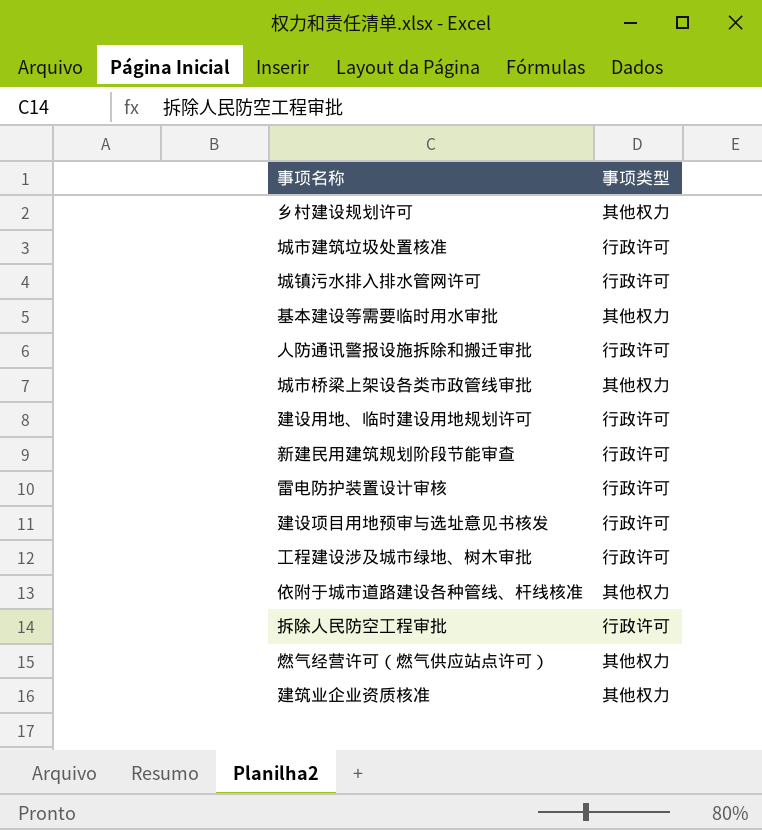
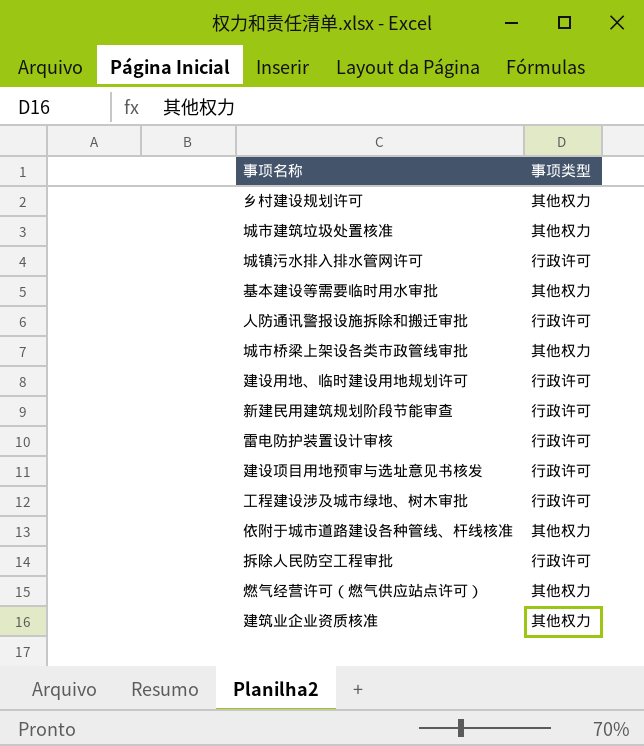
城市建筑垃圾处置核准 | 事项类型: 行政许可 -> 其他权力

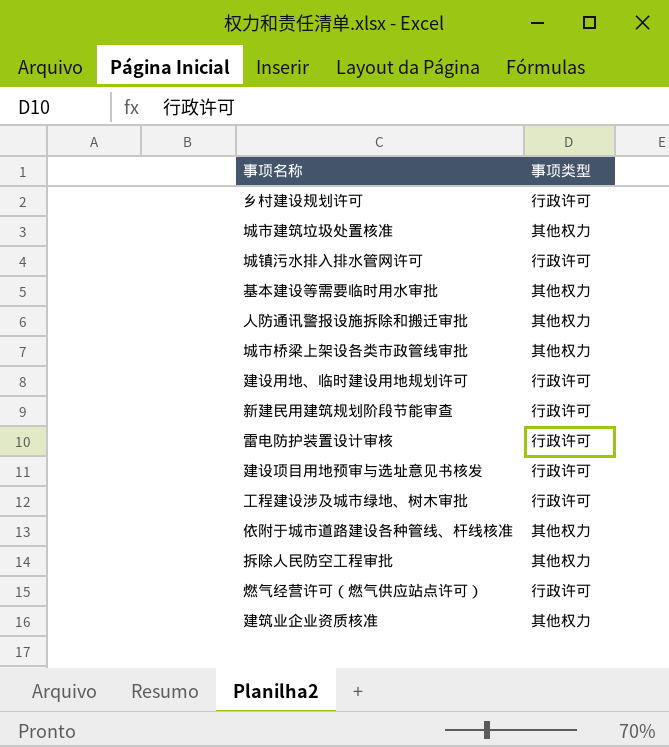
乡村建设规划许可 | 事项类型: 其他权力 -> 行政许可
人防通讯警报设施拆除和搬迁审批 | 事项类型: 行政许可 -> 其他权力
拆除人民防空工程审批 | 事项类型: 行政许可 -> 其他权力
燃气经营许可（燃气供应站点许可） | 事项类型: 其他权力 -> 行政许可

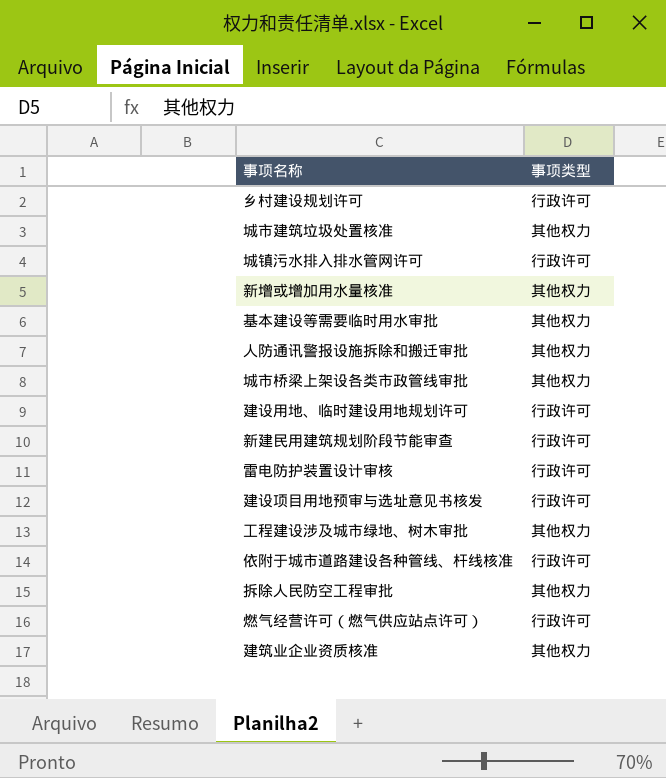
row 新增或增加用水量核准: none -> 其他权力
工程建设涉及城市绿地、树木审批 | 事项类型: 行政许可 -> 其他权力
依附于城市道路建设各种管线、杆线核准 | 事项类型: 其他权力 -> 行政许可

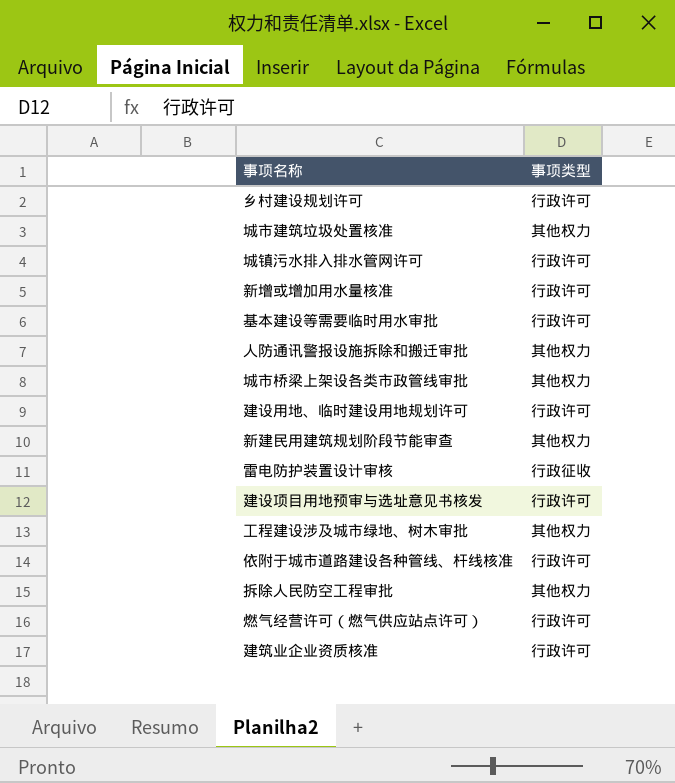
新增或增加用水量核准 | 事项类型: 其他权力 -> 行政许可
基本建设等需要临时用水审批 | 事项类型: 其他权力 -> 行政许可
新建民用建筑规划阶段节能审查 | 事项类型: 行政许可 -> 其他权力
雷电防护装置设计审核 | 事项类型: 行政许可 -> 行政征收
建筑业企业资质核准 | 事项类型: 其他权力 -> 行政许可

